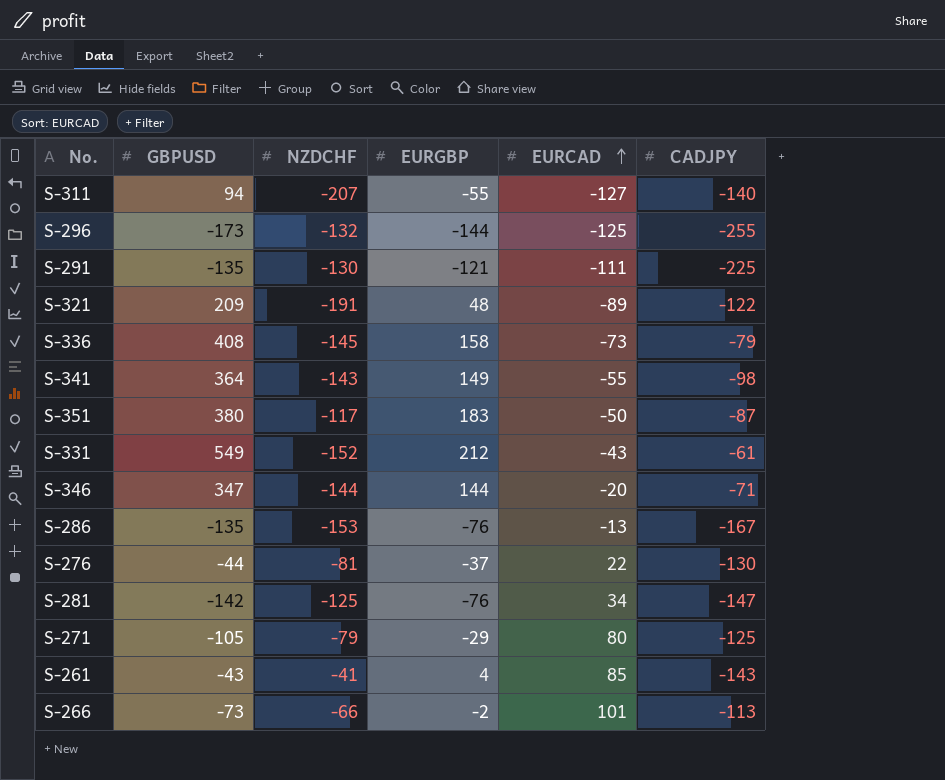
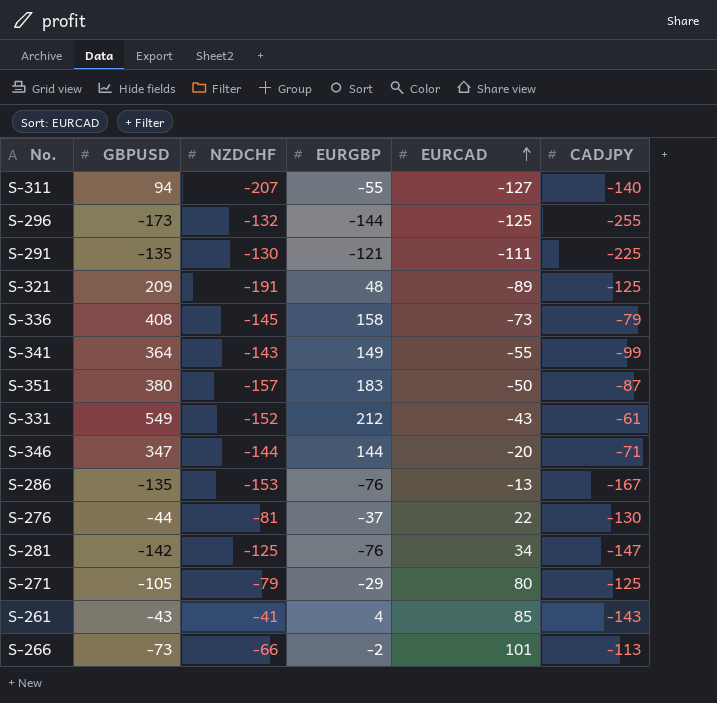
S-321 | CADJPY: -122 -> -125
S-341 | CADJPY: -98 -> -99
S-351 | NZDCHF: -117 -> -157

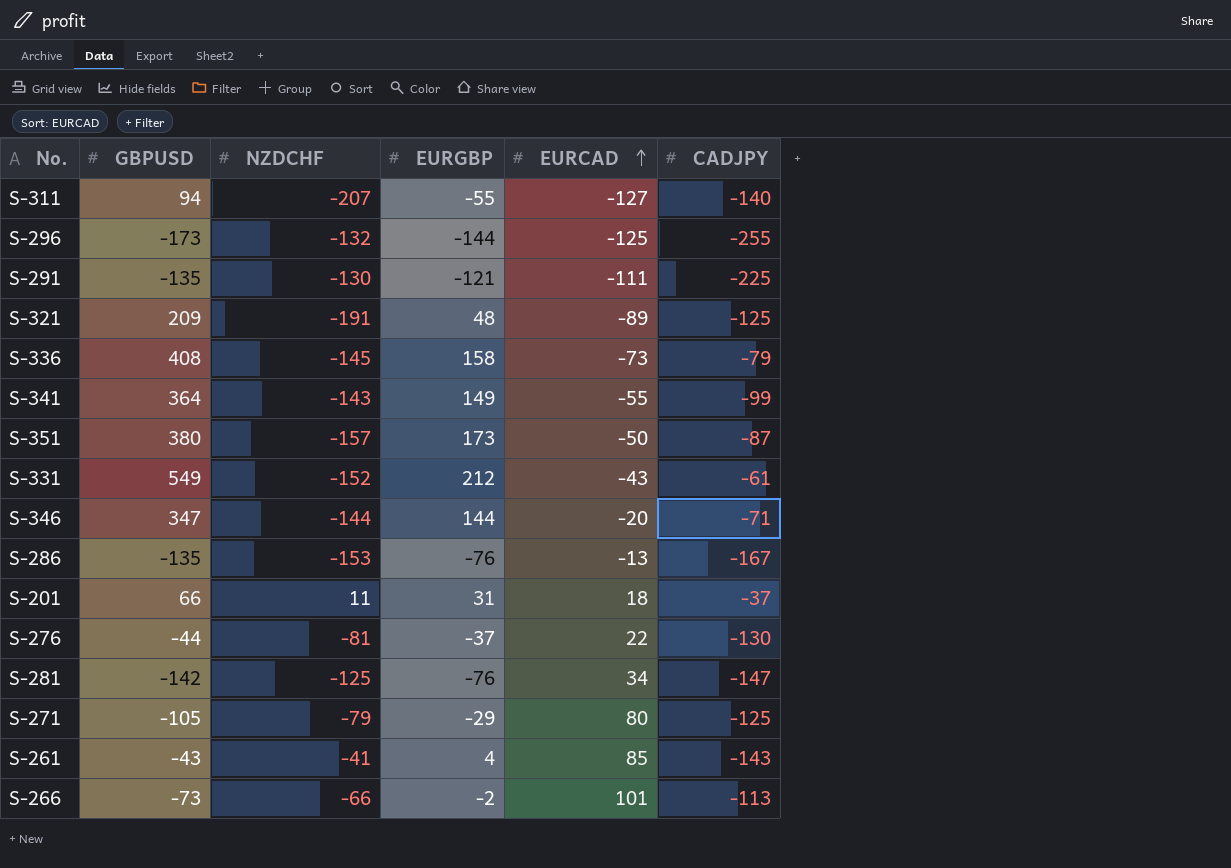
S-351 | EURGBP: 183 -> 173
row S-201: none -> 66 | 11 | 31 | 18 | -37

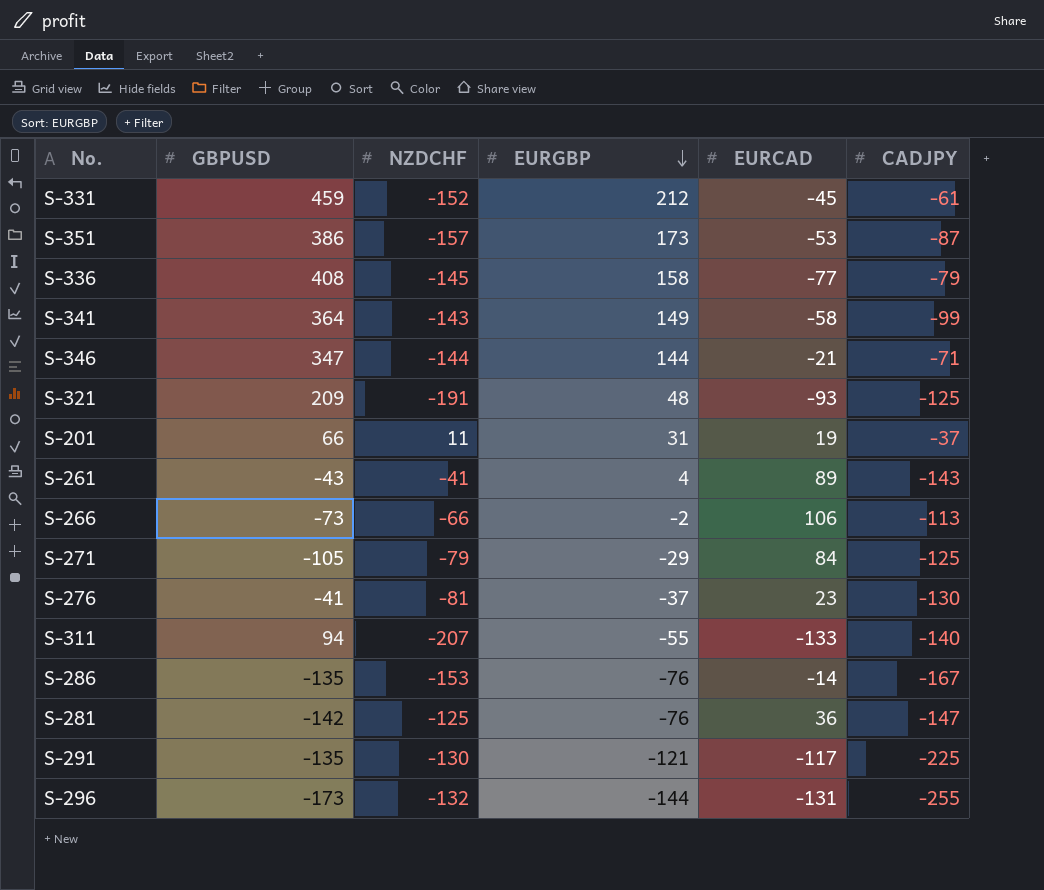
row order: EURCAD ascending -> EURGBP descending
S-331 | GBPUSD: 549 -> 459
S-331 | EURCAD: -43 -> -45
S-351 | GBPUSD: 380 -> 386
S-351 | EURCAD: -50 -> -53
S-336 | EURCAD: -73 -> -77
S-341 | EURCAD: -55 -> -58
S-346 | EURCAD: -20 -> -21
S-321 | EURCAD: -89 -> -93
S-201 | EURCAD: 18 -> 19
S-261 | EURCAD: 85 -> 89
S-266 | EURCAD: 101 -> 106
S-271 | EURCAD: 80 -> 84
S-276 | GBPUSD: -44 -> -41
S-276 | EURCAD: 22 -> 23
S-311 | EURCAD: -127 -> -133
S-286 | EURCAD: -13 -> -14
S-281 | EURCAD: 34 -> 36
S-291 | EURCAD: -111 -> -117
S-296 | EURCAD: -125 -> -131

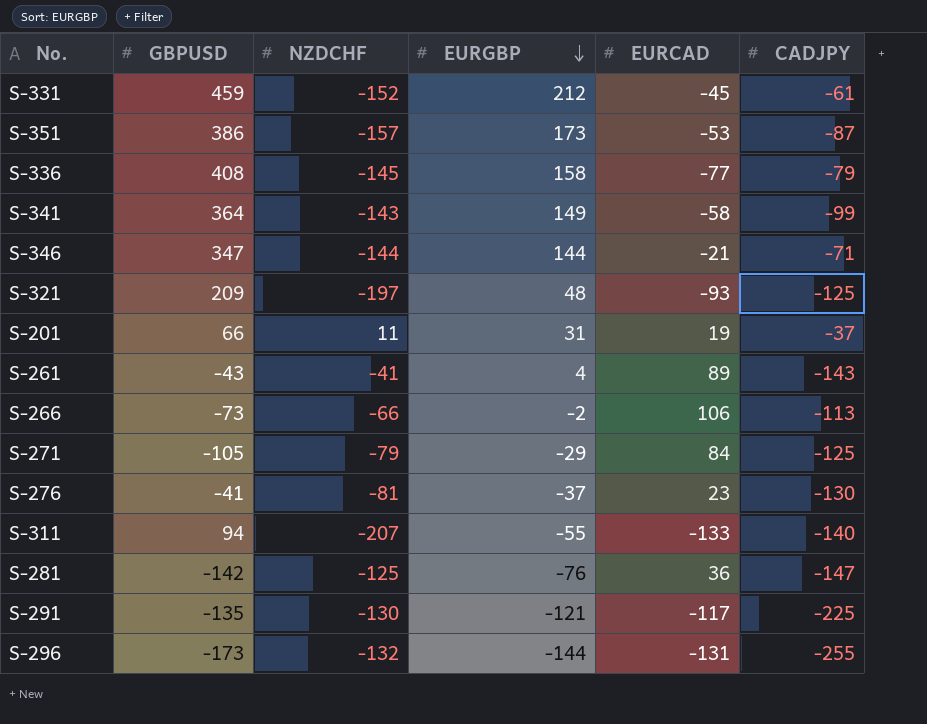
row S-286: -135 | -153 | -76 | -14 | -167 -> none
S-321 | NZDCHF: -191 -> -197

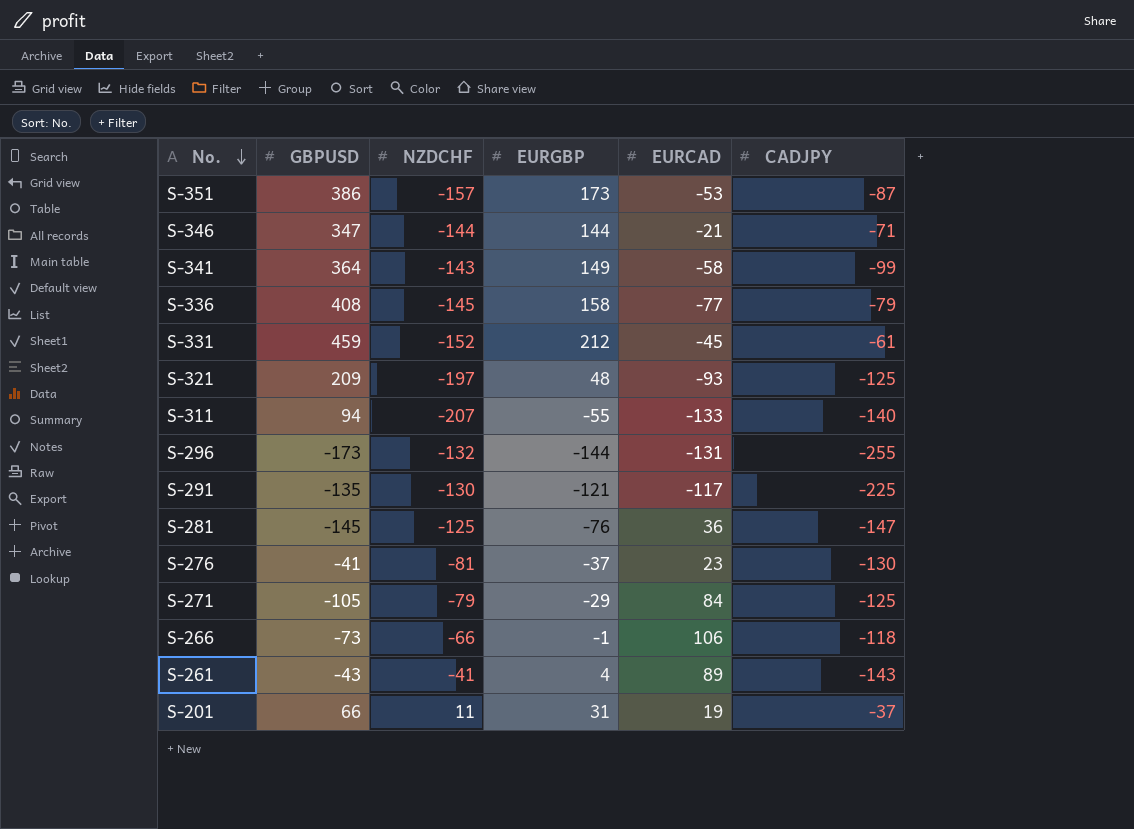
row order: EURGBP descending -> No. descending
S-281 | GBPUSD: -142 -> -145
S-266 | EURGBP: -2 -> -1
S-266 | CADJPY: -113 -> -118

